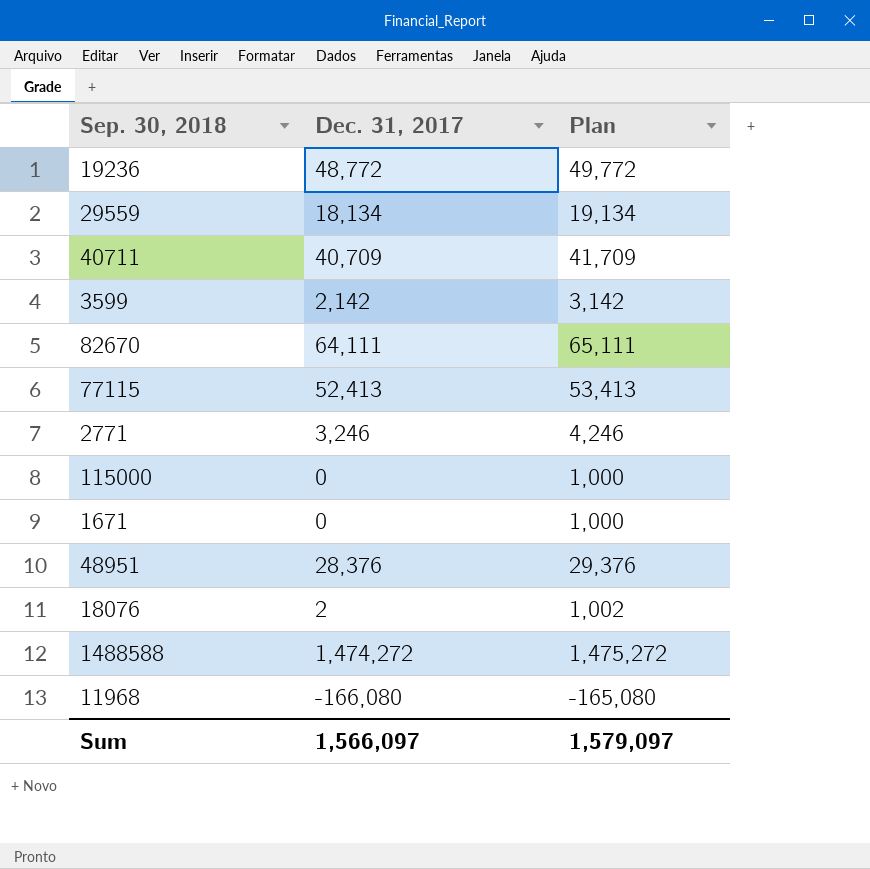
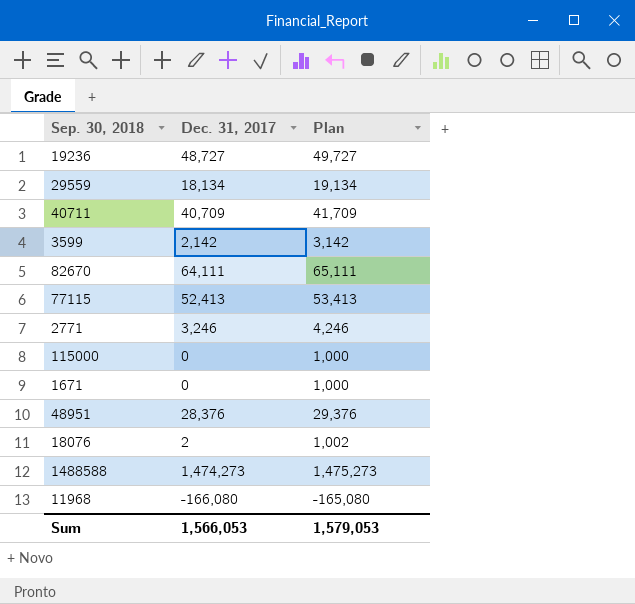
19236 | Dec. 31, 2017: 48,772 -> 48,727
19236 | Plan: 49,772 -> 49,727
1488588 | Dec. 31, 2017: 1,474,272 -> 1,474,273
1488588 | Plan: 1,475,272 -> 1,475,273
Sum | Dec. 31, 2017: 1,566,097 -> 1,566,053
Sum | Plan: 1,579,097 -> 1,579,053

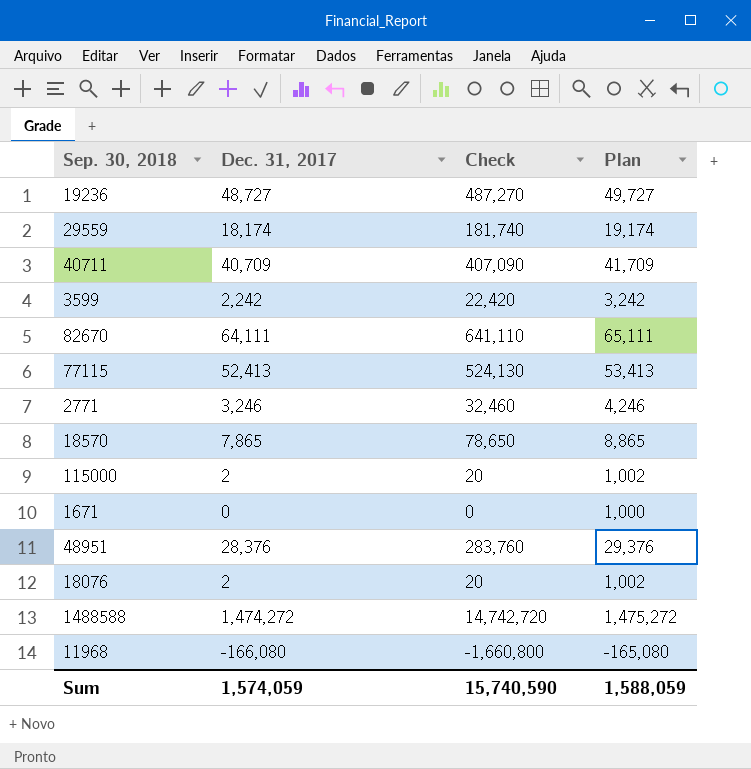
column Check | formula: none -> [Dec. 31, 2017] * 10
29559 | Dec. 31, 2017: 18,134 -> 18,174
29559 | Plan: 19,134 -> 19,174
3599 | Dec. 31, 2017: 2,142 -> 2,242
3599 | Plan: 3,142 -> 3,242
row 18570: none -> 7,865 | 78,650 | 8,865
115000 | Dec. 31, 2017: 0 -> 2
115000 | Plan: 1,000 -> 1,002
1488588 | Dec. 31, 2017: 1,474,273 -> 1,474,272
1488588 | Plan: 1,475,273 -> 1,475,272
Sum | Dec. 31, 2017: 1,566,053 -> 1,574,059
Sum | Plan: 1,579,053 -> 1,588,059

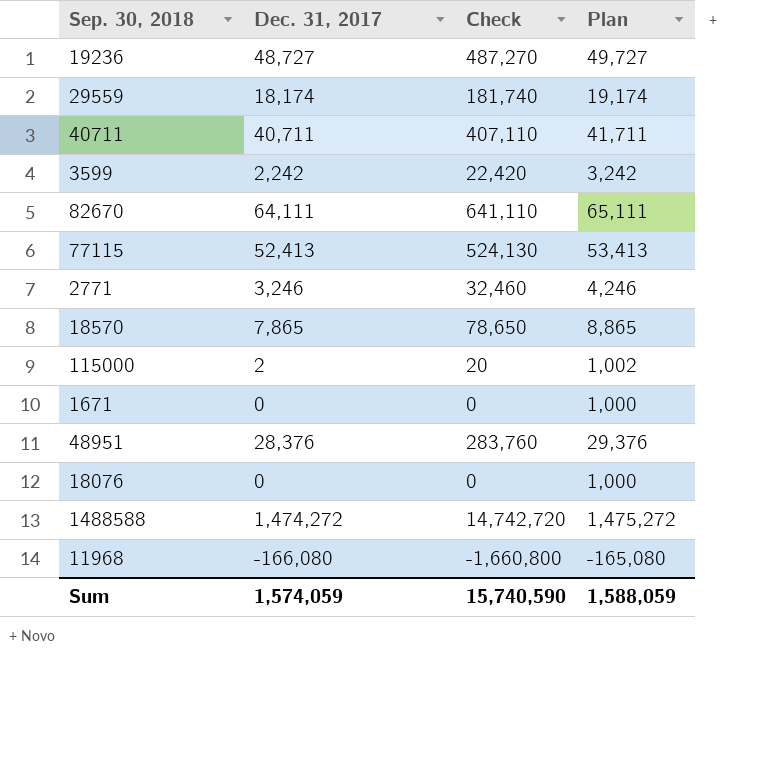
40711 | Dec. 31, 2017: 40,709 -> 40,711
40711 | Check: 407,090 -> 407,110
40711 | Plan: 41,709 -> 41,711
18076 | Dec. 31, 2017: 2 -> 0
18076 | Check: 20 -> 0
18076 | Plan: 1,002 -> 1,000

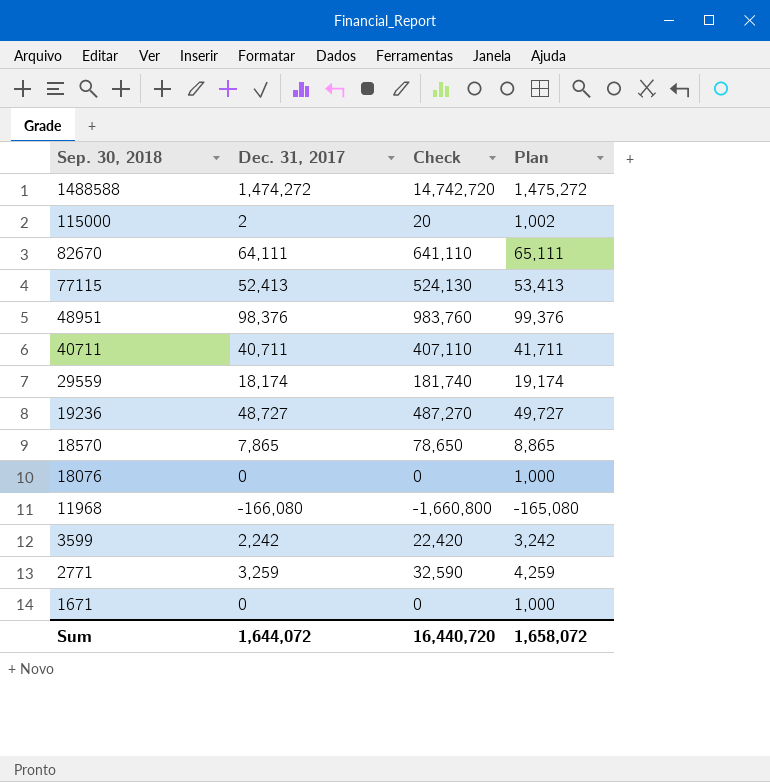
row order: none -> Sep. 30, 2018 descending
48951 | Dec. 31, 2017: 28,376 -> 98,376
48951 | Check: 283,760 -> 983,760
48951 | Plan: 29,376 -> 99,376
2771 | Dec. 31, 2017: 3,246 -> 3,259
2771 | Check: 32,460 -> 32,590
2771 | Plan: 4,246 -> 4,259
Sum | Dec. 31, 2017: 1,574,059 -> 1,644,072
Sum | Check: 15,740,590 -> 16,440,720
Sum | Plan: 1,588,059 -> 1,658,072

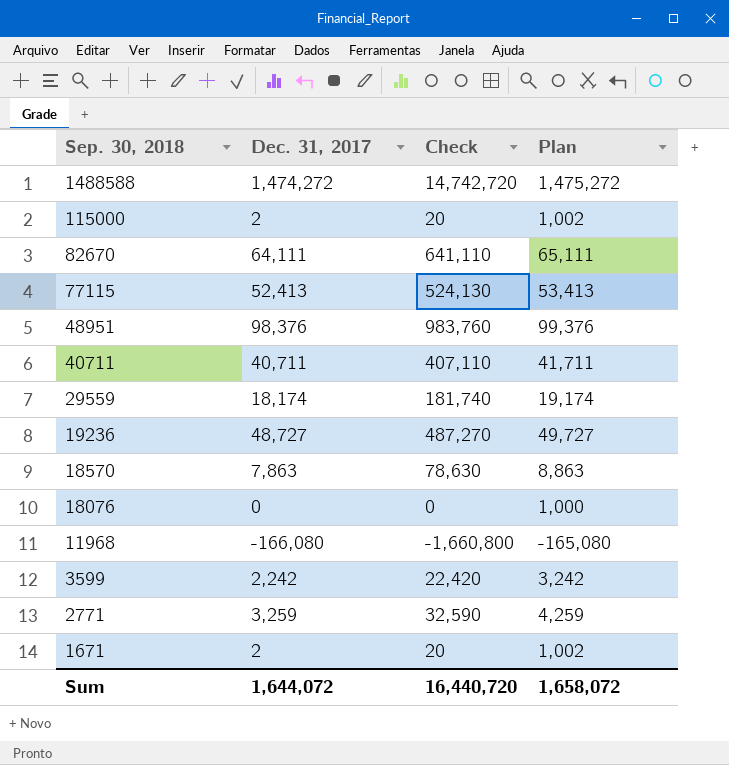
18570 | Dec. 31, 2017: 7,865 -> 7,863
18570 | Check: 78,650 -> 78,630
18570 | Plan: 8,865 -> 8,863
1671 | Dec. 31, 2017: 0 -> 2
1671 | Check: 0 -> 20
1671 | Plan: 1,000 -> 1,002

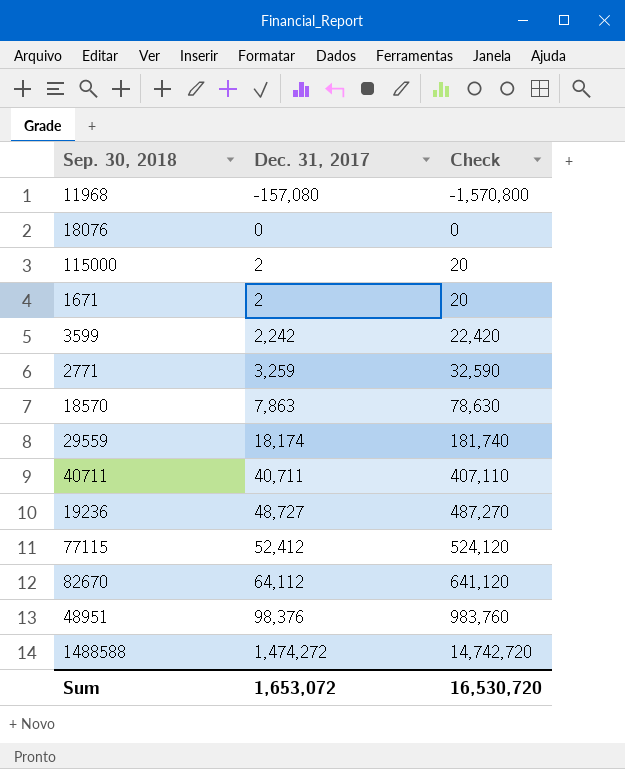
row order: Sep. 30, 2018 descending -> Dec. 31, 2017 ascending
column Plan | formula: [Dec. 31, 2017] + 1000 -> none
11968 | Dec. 31, 2017: -166,080 -> -157,080
11968 | Check: -1,660,800 -> -1,570,800
77115 | Dec. 31, 2017: 52,413 -> 52,412
77115 | Check: 524,130 -> 524,120
82670 | Dec. 31, 2017: 64,111 -> 64,112
82670 | Check: 641,110 -> 641,120
Sum | Dec. 31, 2017: 1,644,072 -> 1,653,072
Sum | Check: 16,440,720 -> 16,530,720

